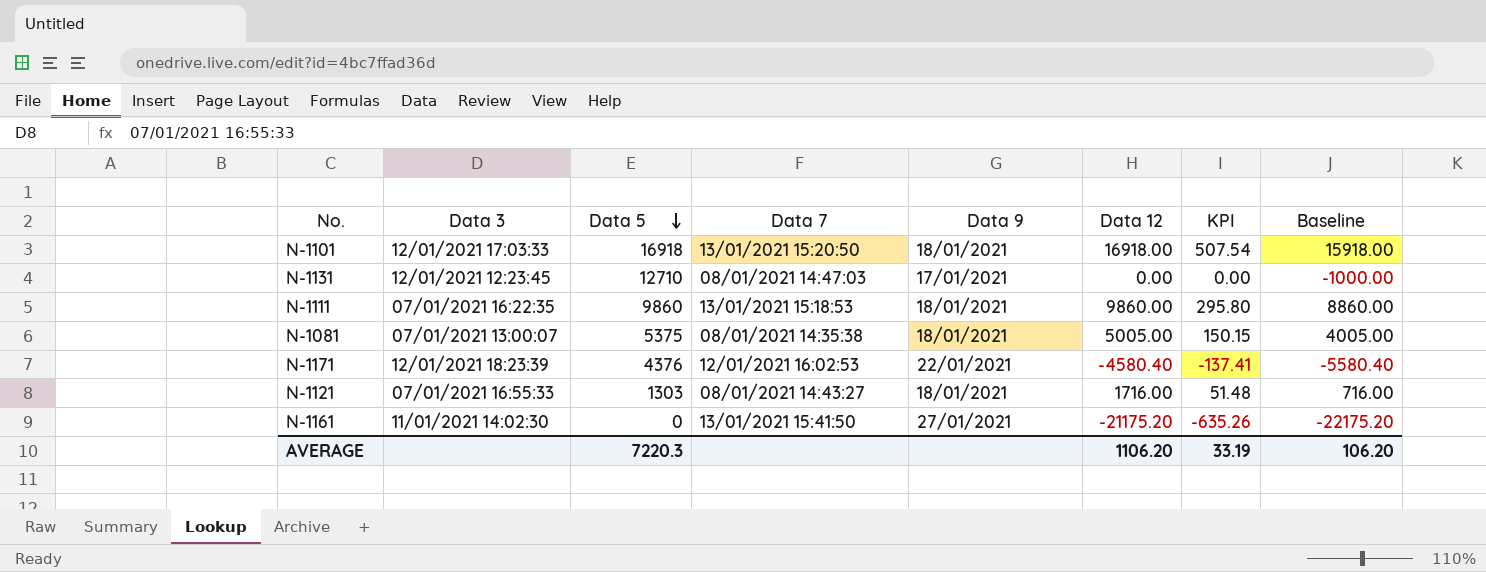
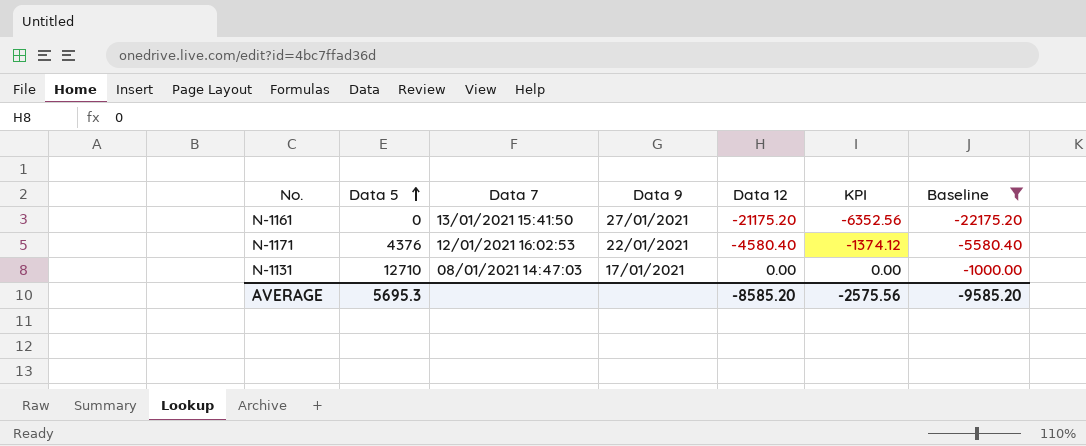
filter: none -> Baseline <= -1000.00
row order: Data 5 descending -> Data 5 ascending
column Data 3 | position: 2 -> none
column KPI | formula: [Data 12] * 0.03 -> [Data 12] * 0.3
AVERAGE | Data 5: 7220.3 -> 5695.3
AVERAGE | Data 12: 1106.20 -> -8585.20
AVERAGE | KPI: 33.19 -> -2575.56
AVERAGE | Baseline: 106.20 -> -9585.20

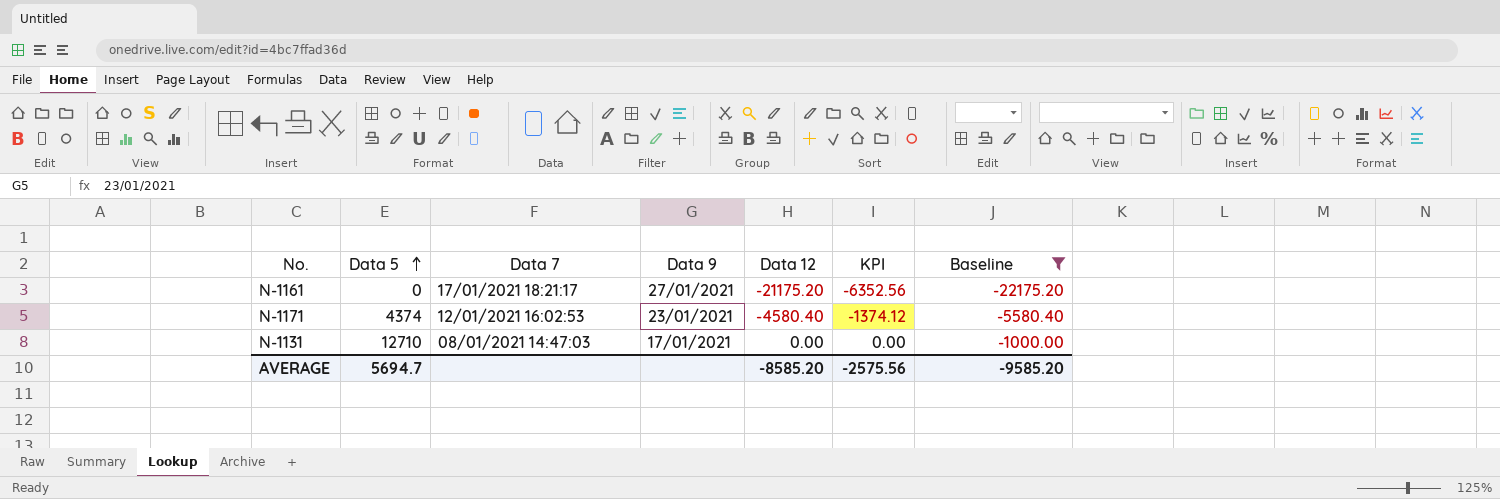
N-1161 | Data 7: 13/01/2021 15:41:50 -> 17/01/2021 18:21:17
N-1171 | Data 5: 4376 -> 4374
N-1171 | Data 9: 22/01/2021 -> 23/01/2021
AVERAGE | Data 5: 5695.3 -> 5694.7

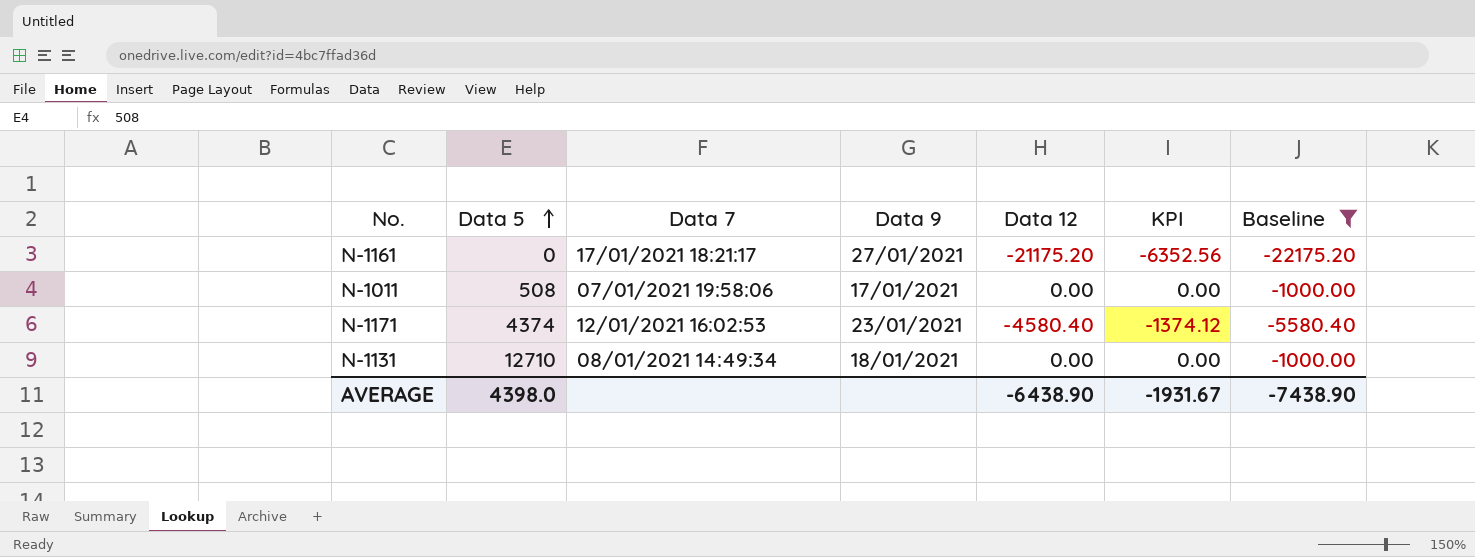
row N-1011: none -> 508 | 07/01/2021 19:58:06 | 17/01/2021 | 0.00 | 0.00 | -1000.00
N-1131 | Data 7: 08/01/2021 14:47:03 -> 08/01/2021 14:49:34
N-1131 | Data 9: 17/01/2021 -> 18/01/2021
AVERAGE | Data 5: 5694.7 -> 4398.0
AVERAGE | Data 12: -8585.20 -> -6438.90
AVERAGE | KPI: -2575.56 -> -1931.67
AVERAGE | Baseline: -9585.20 -> -7438.90

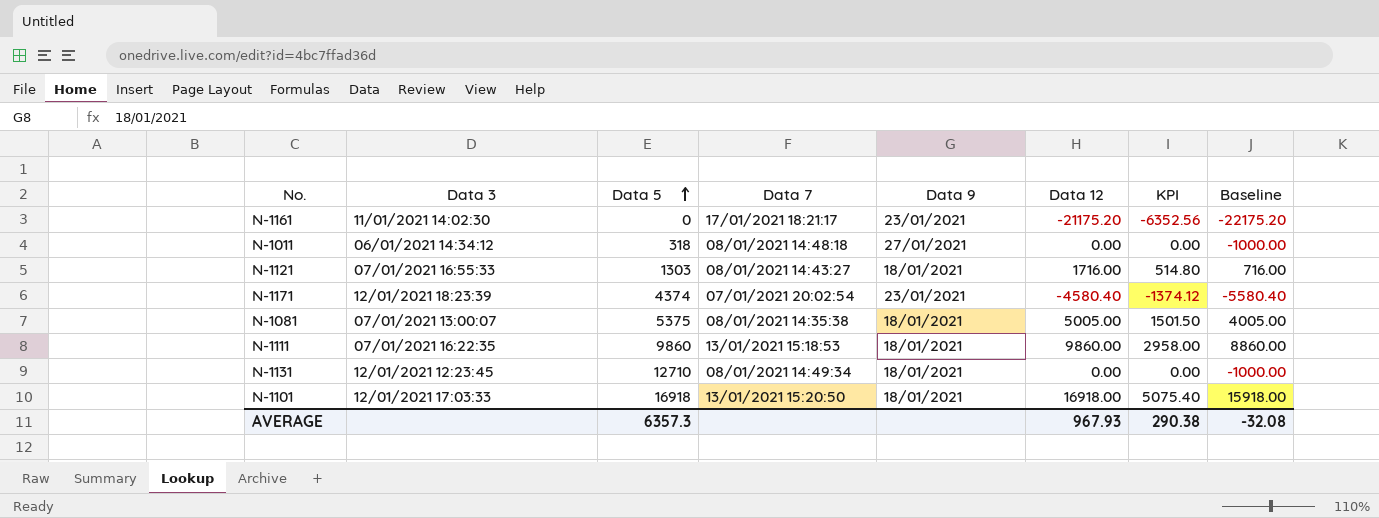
filter: Baseline <= -1000.00 -> none
column Data 3 | position: none -> 2
N-1161 | Data 9: 27/01/2021 -> 23/01/2021
N-1011 | Data 5: 508 -> 318
N-1011 | Data 7: 07/01/2021 19:58:06 -> 08/01/2021 14:48:18
N-1011 | Data 9: 17/01/2021 -> 27/01/2021
N-1171 | Data 7: 12/01/2021 16:02:53 -> 07/01/2021 20:02:54
AVERAGE | Data 5: 4398.0 -> 6357.3
AVERAGE | Data 12: -6438.90 -> 967.93
AVERAGE | KPI: -1931.67 -> 290.38
AVERAGE | Baseline: -7438.90 -> -32.08

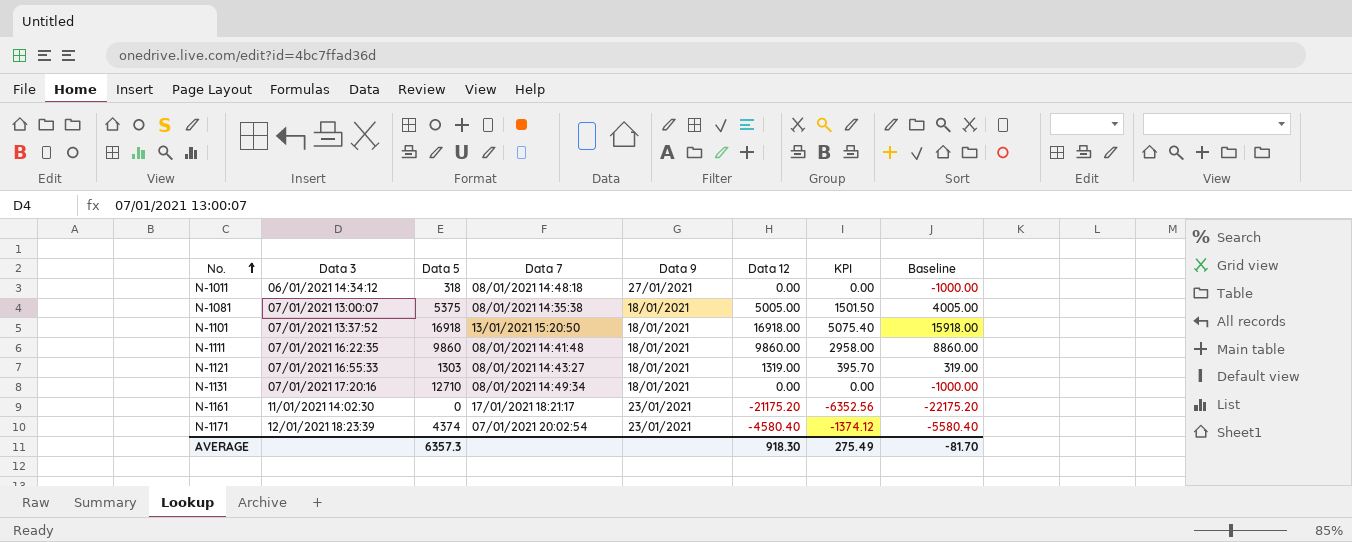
row order: Data 5 ascending -> No. ascending
N-1101 | Data 3: 12/01/2021 17:03:33 -> 07/01/2021 13:37:52
N-1111 | Data 7: 13/01/2021 15:18:53 -> 08/01/2021 14:41:48
N-1121 | Data 12: 1716.00 -> 1319.00
N-1121 | KPI: 514.80 -> 395.70
N-1121 | Baseline: 716.00 -> 319.00
N-1131 | Data 3: 12/01/2021 12:23:45 -> 07/01/2021 17:20:16
AVERAGE | Data 12: 967.93 -> 918.30
AVERAGE | KPI: 290.38 -> 275.49
AVERAGE | Baseline: -32.08 -> -81.70

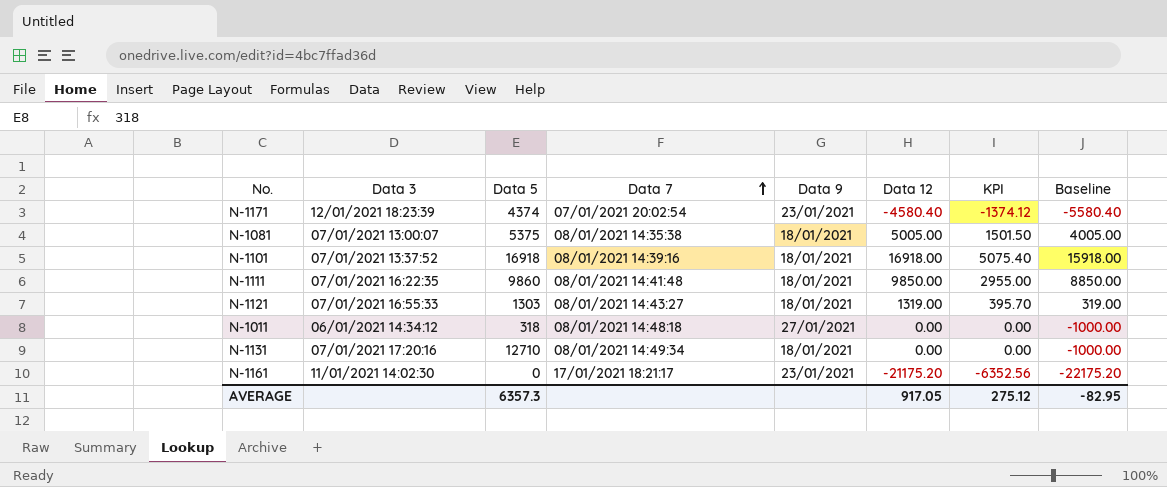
row order: No. ascending -> Data 7 ascending
N-1101 | Data 7: 13/01/2021 15:20:50 -> 08/01/2021 14:39:16
N-1111 | Data 12: 9860.00 -> 9850.00
N-1111 | KPI: 2958.00 -> 2955.00
N-1111 | Baseline: 8860.00 -> 8850.00
AVERAGE | Data 12: 918.30 -> 917.05
AVERAGE | KPI: 275.49 -> 275.12
AVERAGE | Baseline: -81.70 -> -82.95

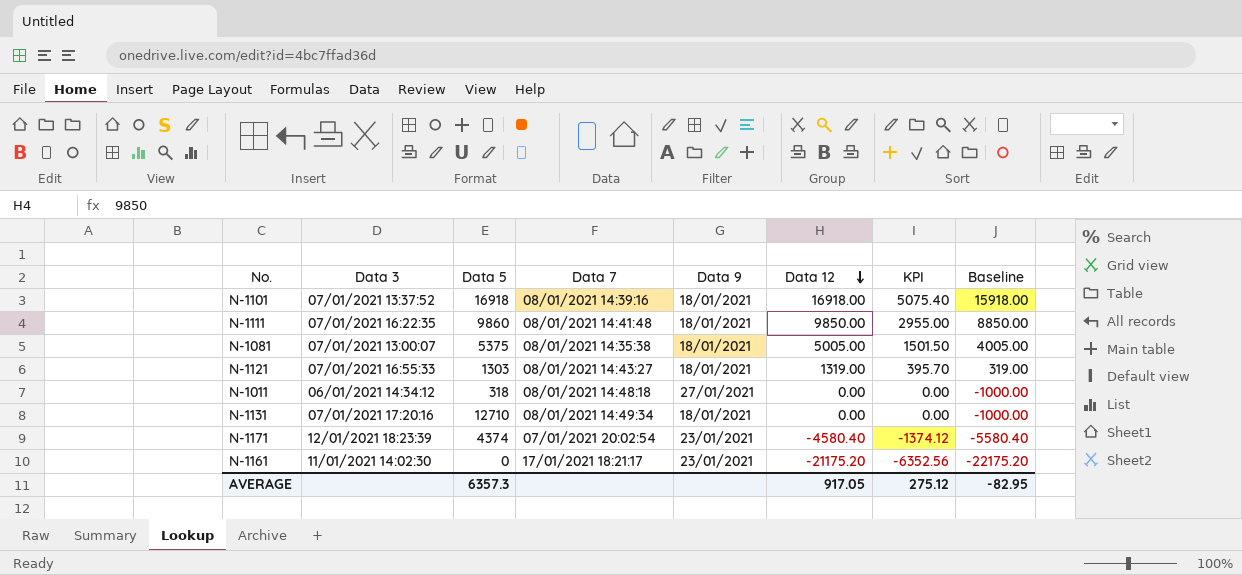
row order: Data 7 ascending -> Data 12 descending

